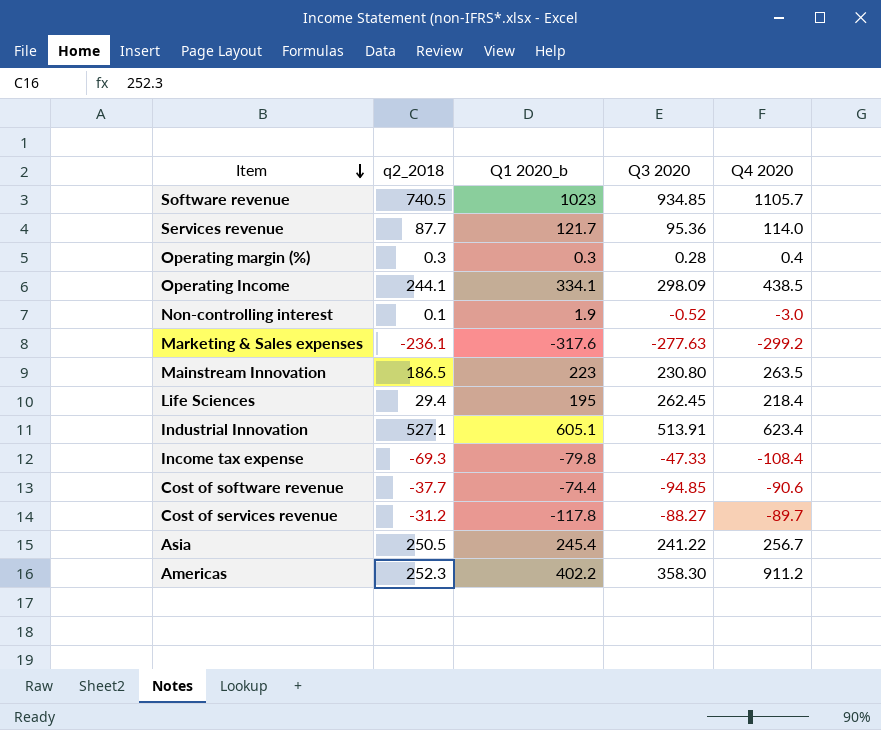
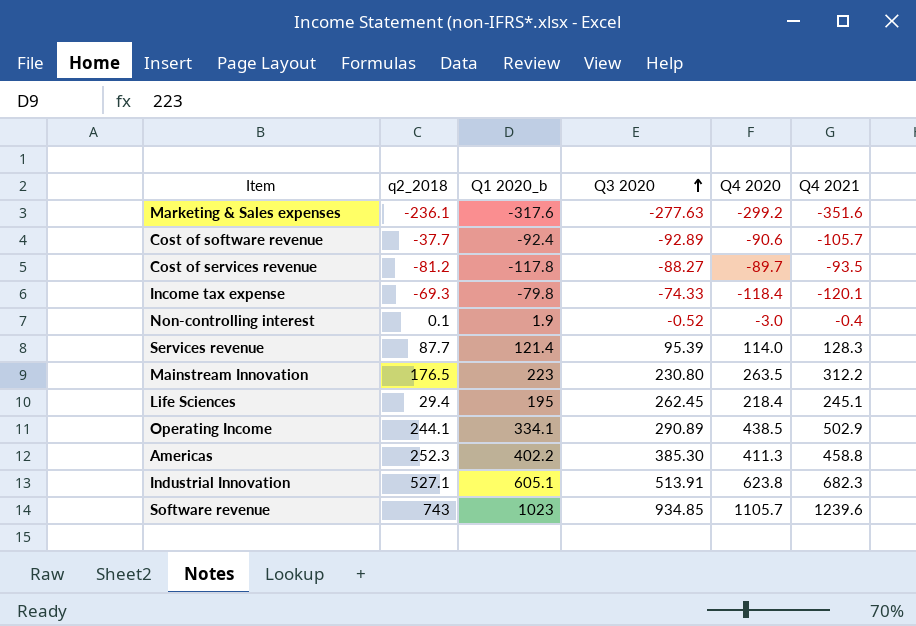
row order: Item descending -> Q3 2020 ascending
column Q4 2021 | position: none -> 6
row Operating margin (%): 0.3 | 0.3 | 0.28 | 0.4 -> none
row Asia: 250.5 | 245.4 | 241.22 | 256.7 -> none
Cost of software revenue | Q1 2020_b: -74.4 -> -92.4
Cost of software revenue | Q3 2020: -94.85 -> -92.89
Cost of services revenue | q2_2018: -31.2 -> -81.2
Income tax expense | Q3 2020: -47.33 -> -74.33
Income tax expense | Q4 2020: -108.4 -> -118.4
Services revenue | Q1 2020_b: 121.7 -> 121.4
Services revenue | Q3 2020: 95.36 -> 95.39
Mainstream Innovation | q2_2018: 186.5 -> 176.5
Operating Income | Q3 2020: 298.09 -> 290.89
Americas | Q3 2020: 358.30 -> 385.30
Americas | Q4 2020: 911.2 -> 411.3
Industrial Innovation | Q4 2020: 623.4 -> 623.8
Software revenue | q2_2018: 740.5 -> 743

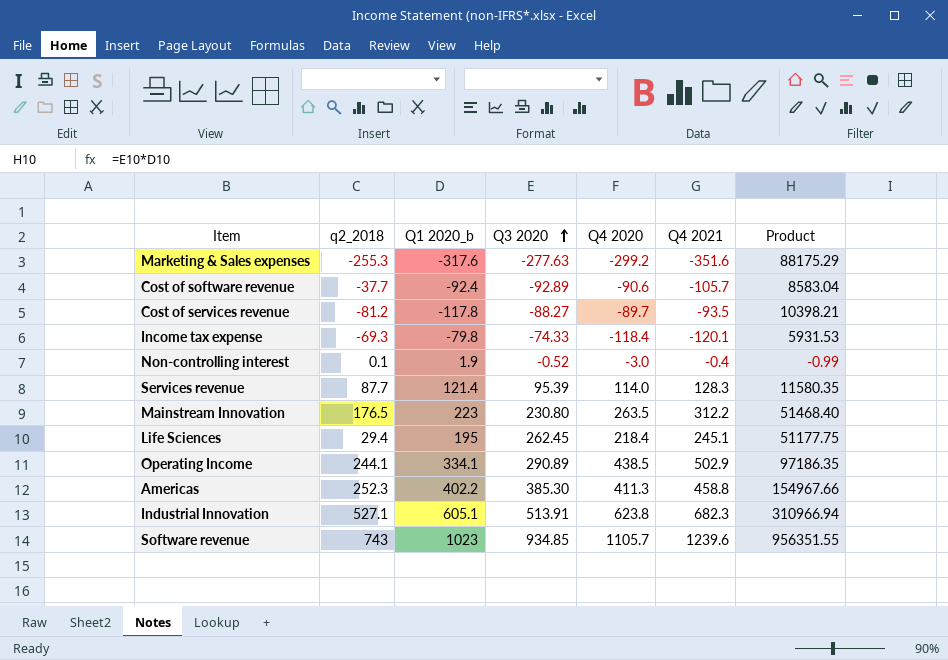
column Product | formula: none -> [Q1 2020_b] * [Q3 2020]
Marketing & Sales expenses | q2_2018: -236.1 -> -255.3

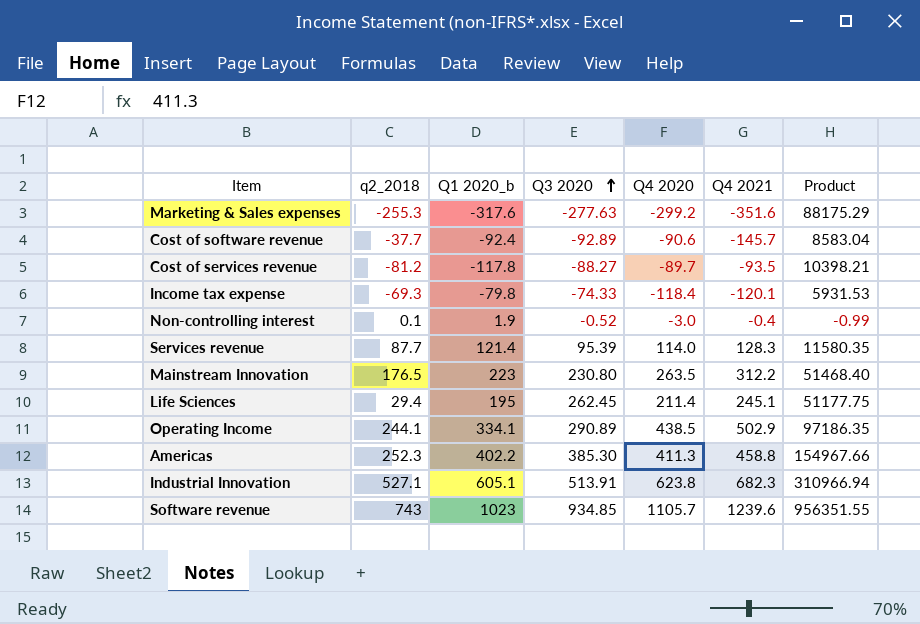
Cost of software revenue | Q4 2021: -105.7 -> -145.7
Life Sciences | Q4 2020: 218.4 -> 211.4

